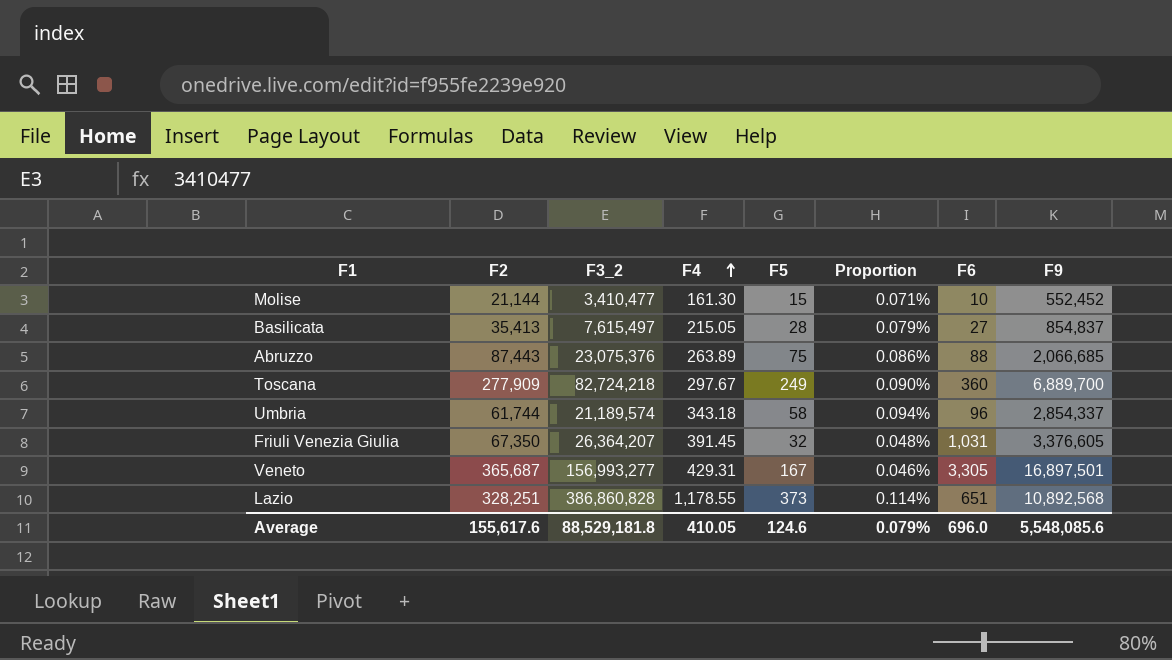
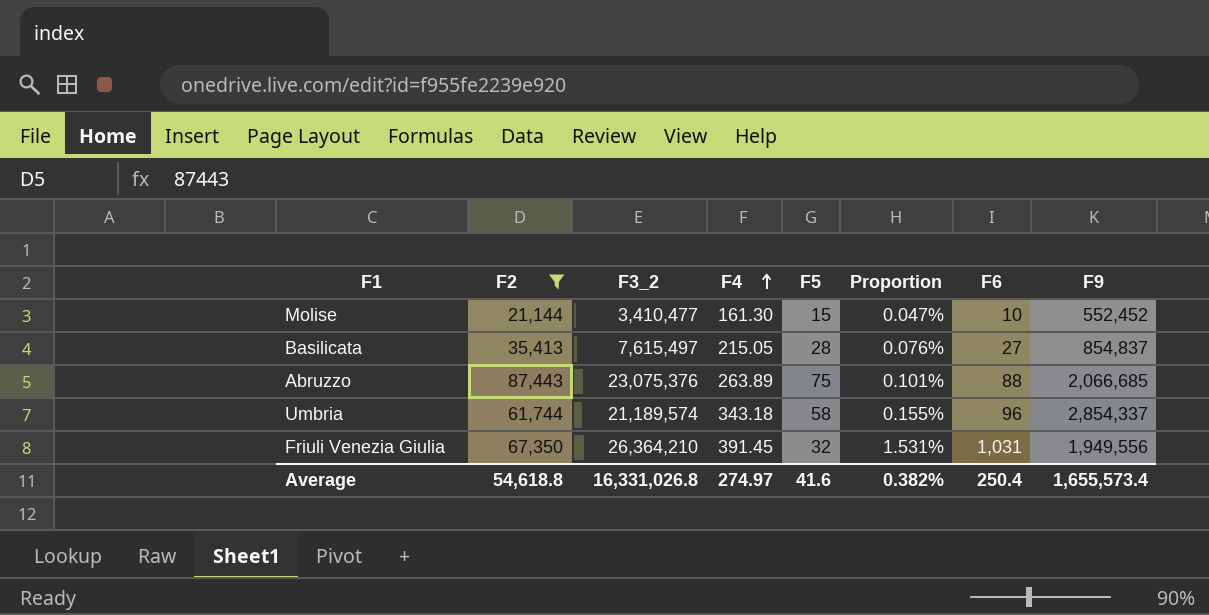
filter: none -> F2 <= 87,443
column Proportion | formula: [F5] / [F2] -> [F6] / [F2]
Friuli Venezia Giulia | F3_2: 26,364,207 -> 26,364,210
Friuli Venezia Giulia | F9: 3,376,605 -> 1,949,556
Average | F2: 155,617.6 -> 54,618.8
Average | F3_2: 88,529,181.8 -> 16,331,026.8
Average | F4: 410.05 -> 274.97
Average | F5: 124.6 -> 41.6
Average | Proportion: 0.079% -> 0.382%
Average | F6: 696.0 -> 250.4
Average | F9: 5,548,085.6 -> 1,655,573.4

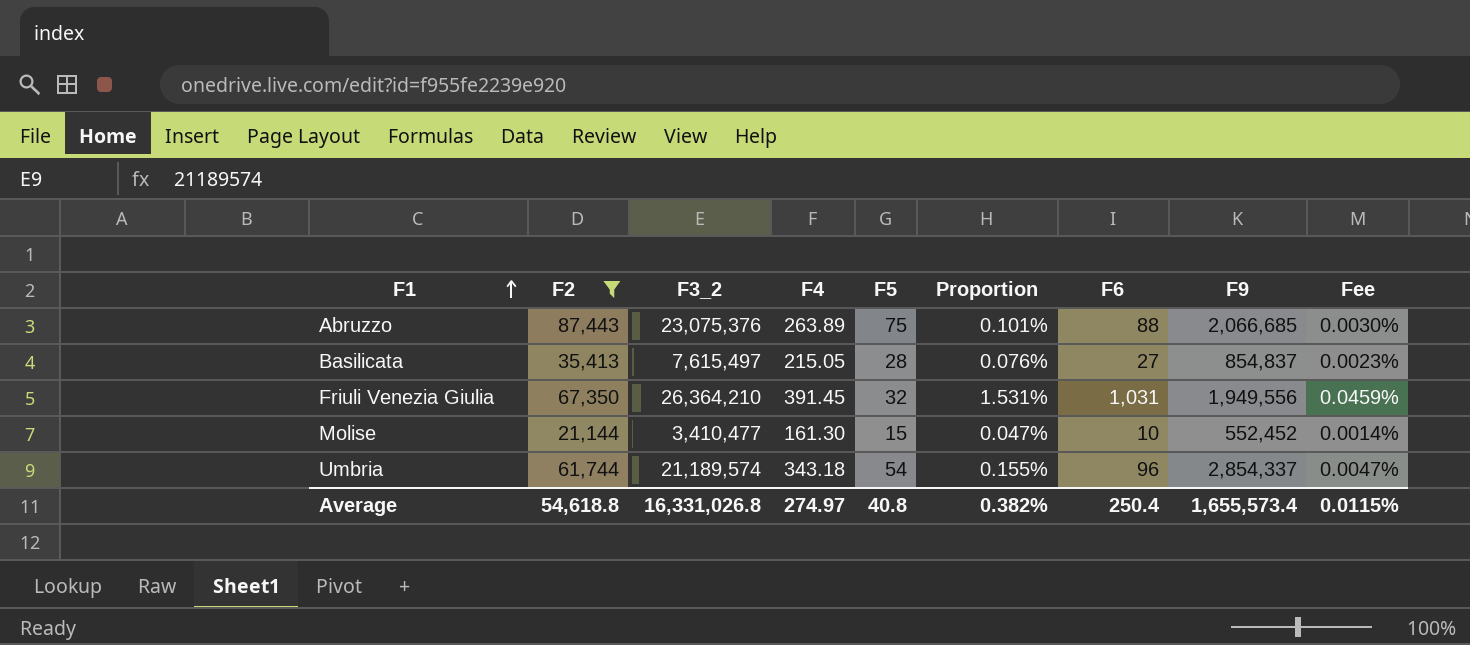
row order: F4 ascending -> F1 ascending
column Fee | formula: none -> [Proportion] * 0.03
Umbria | F5: 58 -> 54
Average | F5: 41.6 -> 40.8

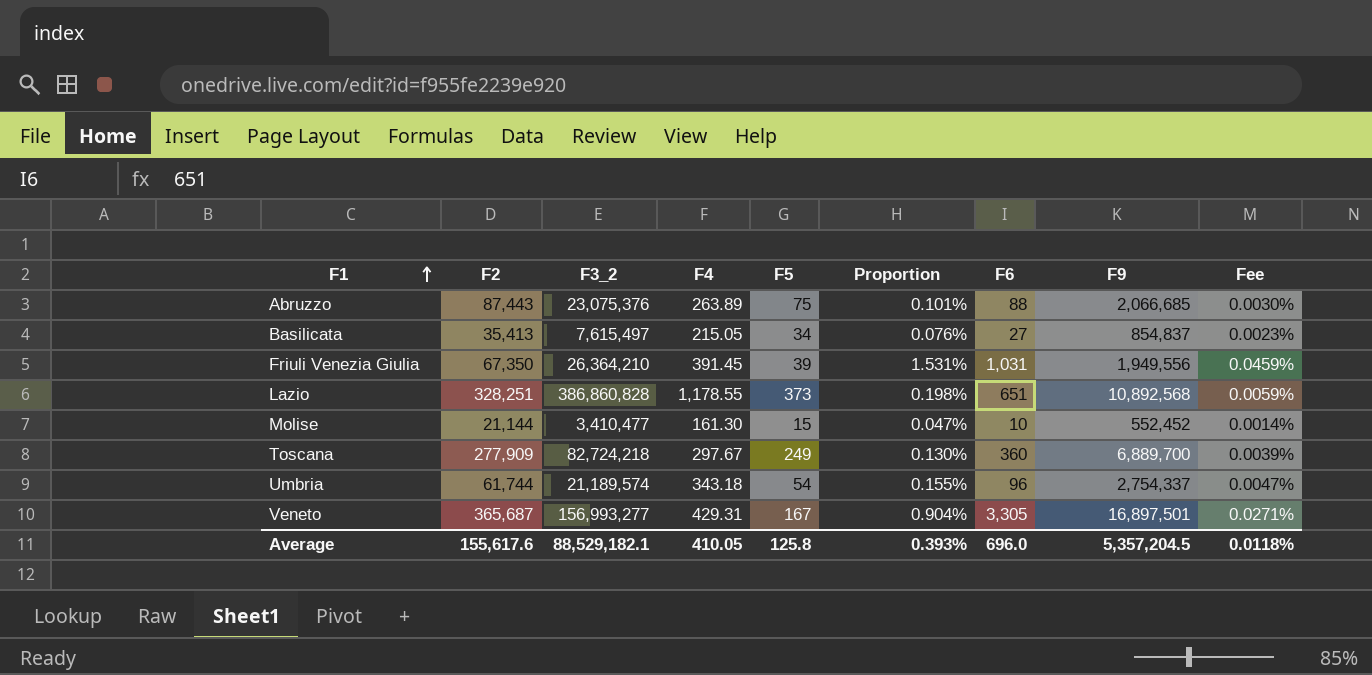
filter: F2 <= 87,443 -> none
Basilicata | F5: 28 -> 34
Friuli Venezia Giulia | F5: 32 -> 39
Umbria | F9: 2,854,337 -> 2,754,337
Average | F2: 54,618.8 -> 155,617.6
Average | F3_2: 16,331,026.8 -> 88,529,182.1
Average | F4: 274.97 -> 410.05
Average | F5: 40.8 -> 125.8
Average | Proportion: 0.382% -> 0.393%
Average | F6: 250.4 -> 696.0
Average | F9: 1,655,573.4 -> 5,357,204.5
Average | Fee: 0.0115% -> 0.0118%

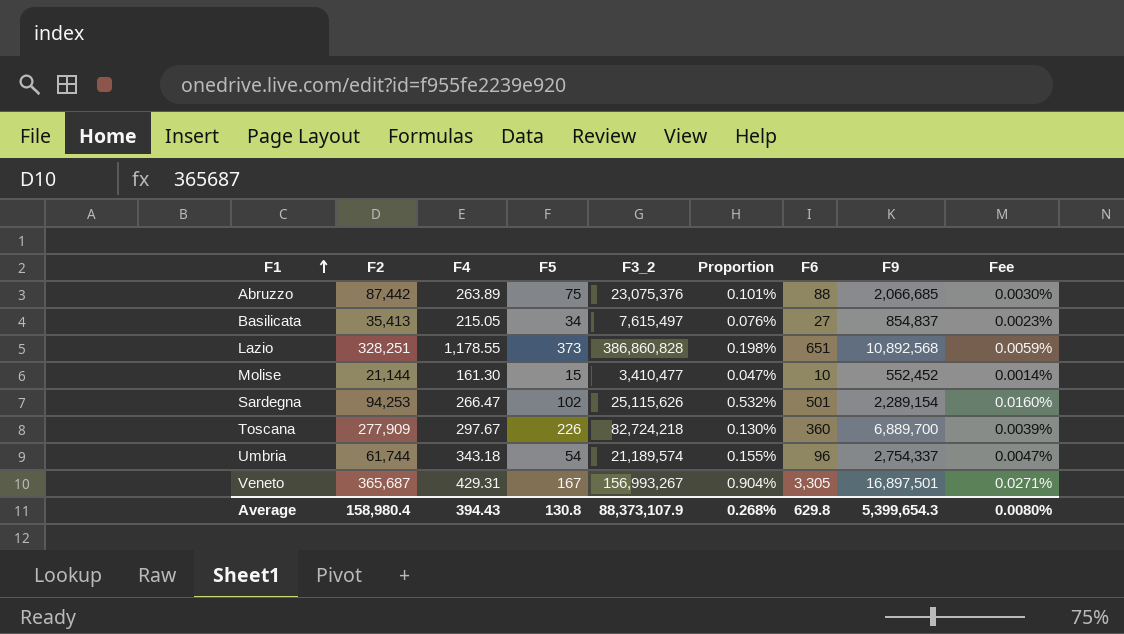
column F3_2 | position: 3 -> 5
row Friuli Venezia Giulia: 67,350 | 26,364,210 | 391.45 | 39 | 1.531% | 1,031 | 1,949,556 | 0.0459% -> none
Abruzzo | F2: 87,443 -> 87,442
row Sardegna: none -> 94,253 | 266.47 | 102 | 25,115,626 | 0.532% | 501 | 2,289,154 | 0.0160%
Toscana | F5: 249 -> 226
Veneto | F3_2: 156,993,277 -> 156,993,267
Average | F2: 155,617.6 -> 158,980.4
Average | F4: 410.05 -> 394.43
Average | F5: 125.8 -> 130.8
Average | F3_2: 88,529,182.1 -> 88,373,107.9
Average | Proportion: 0.393% -> 0.268%
Average | F6: 696.0 -> 629.8
Average | F9: 5,357,204.5 -> 5,399,654.3
Average | Fee: 0.0118% -> 0.0080%

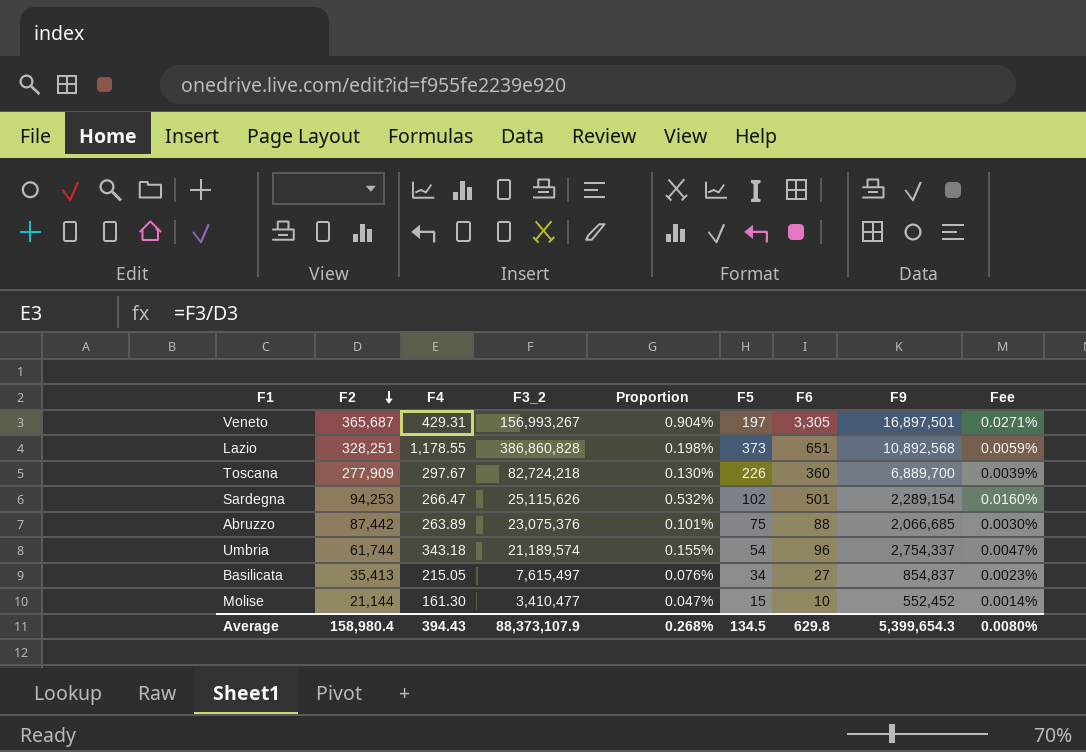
row order: F1 ascending -> F2 descending
column F5 | position: 4 -> 6
Veneto | F5: 167 -> 197
Average | F5: 130.8 -> 134.5

